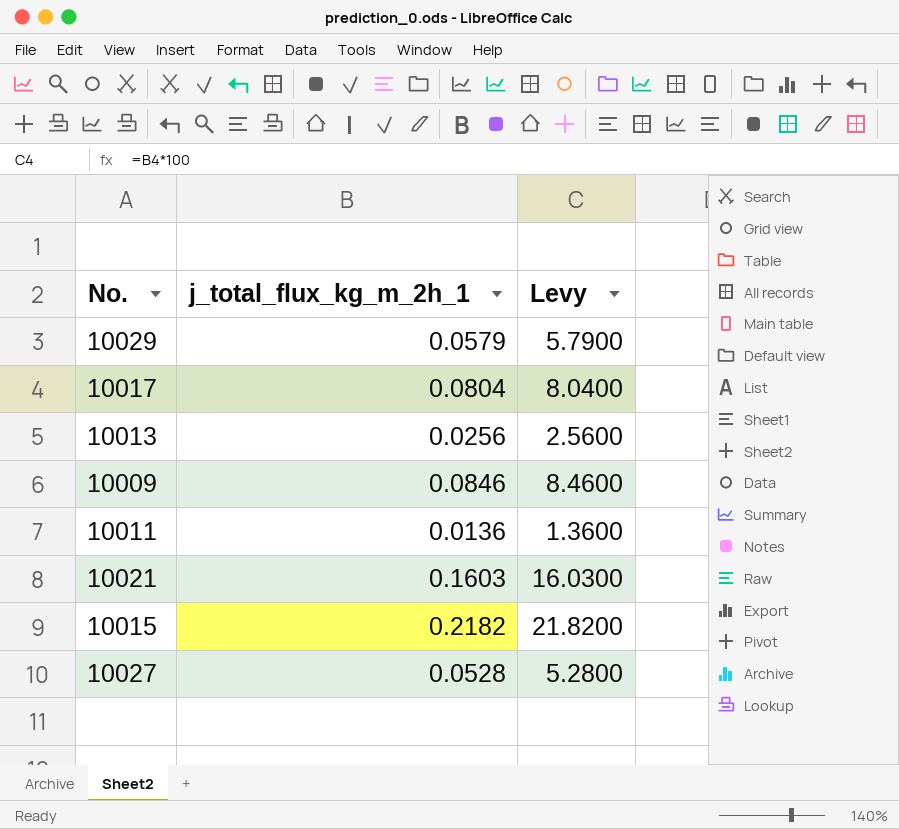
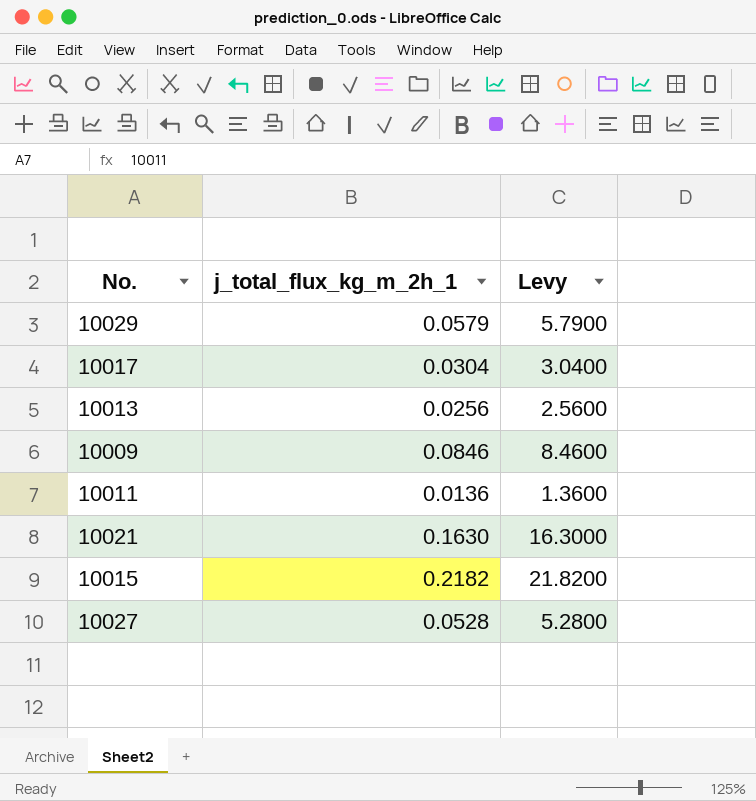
10017 | j_total_flux_kg_m_2h_1: 0.0804 -> 0.0304
10017 | Levy: 8.0400 -> 3.0400
10021 | j_total_flux_kg_m_2h_1: 0.1603 -> 0.1630
10021 | Levy: 16.0300 -> 16.3000

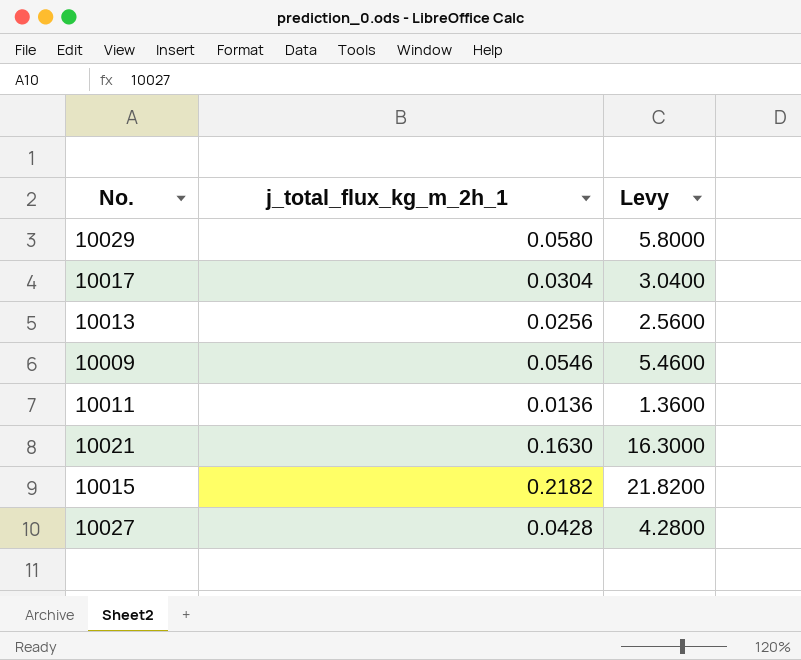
10029 | j_total_flux_kg_m_2h_1: 0.0579 -> 0.0580
10029 | Levy: 5.7900 -> 5.8000
10009 | j_total_flux_kg_m_2h_1: 0.0846 -> 0.0546
10009 | Levy: 8.4600 -> 5.4600
10027 | j_total_flux_kg_m_2h_1: 0.0528 -> 0.0428
10027 | Levy: 5.2800 -> 4.2800

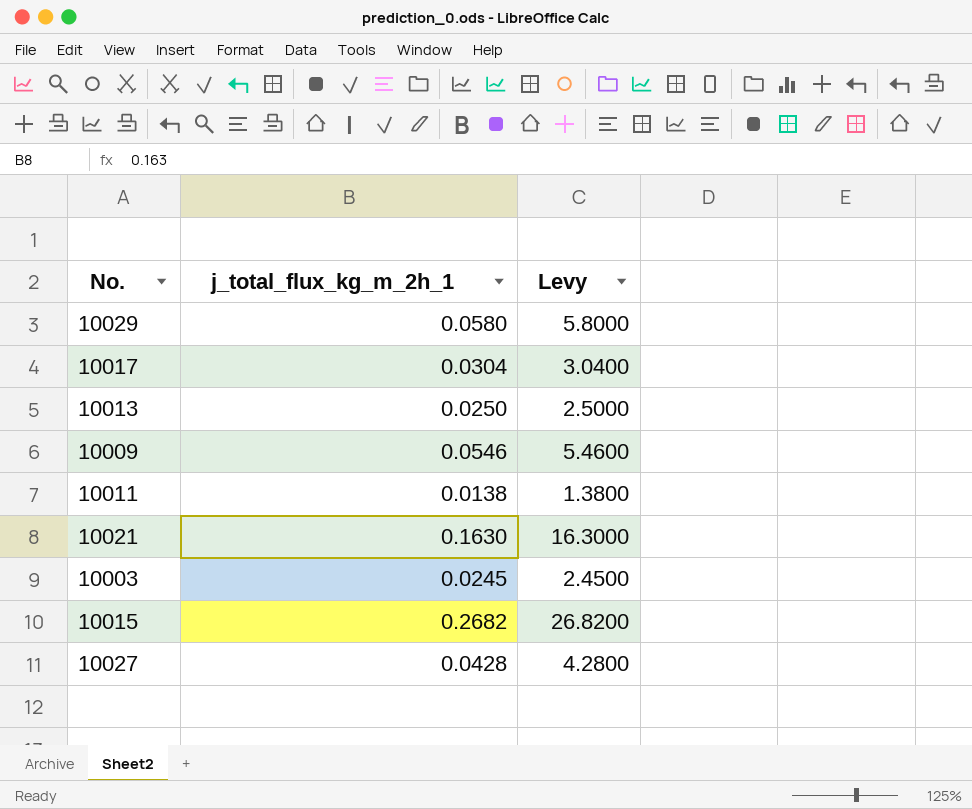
10013 | j_total_flux_kg_m_2h_1: 0.0256 -> 0.0250
10013 | Levy: 2.5600 -> 2.5000
10011 | j_total_flux_kg_m_2h_1: 0.0136 -> 0.0138
10011 | Levy: 1.3600 -> 1.3800
row 10003: none -> 0.0245 | 2.4500
10015 | j_total_flux_kg_m_2h_1: 0.2182 -> 0.2682
10015 | Levy: 21.8200 -> 26.8200

